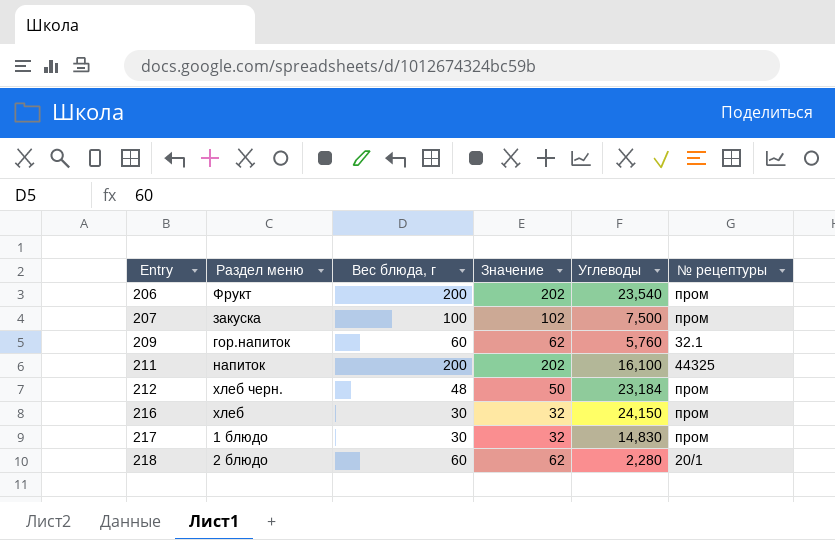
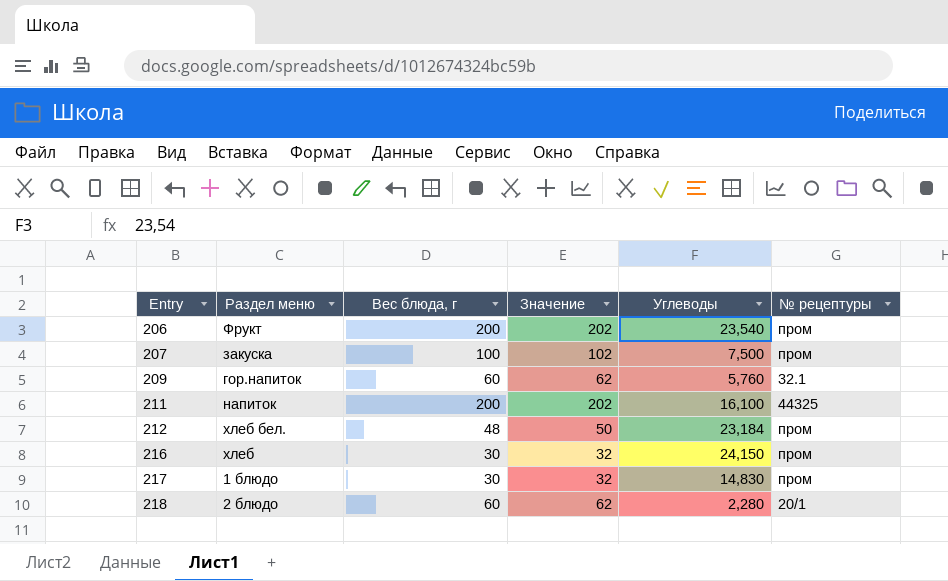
212 | Раздел меню: хлеб черн. -> хлеб бел.

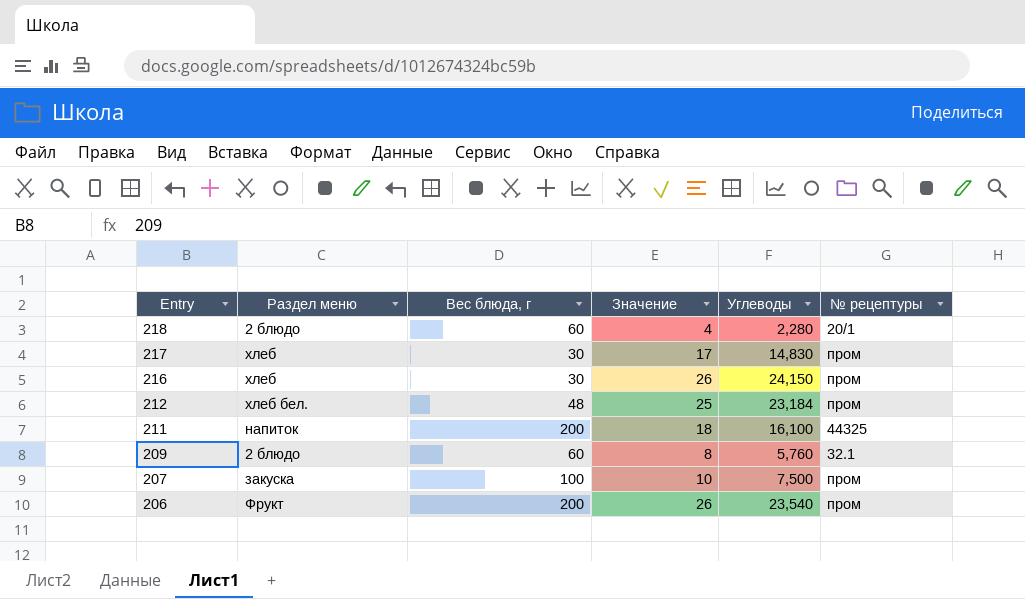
row order: Entry ascending -> Entry descending
column Значение | formula: [Вес блюда, г] + 2 -> [Углеводы] + 2
217 | Раздел меню: 1 блюдо -> хлеб
209 | Раздел меню: гор.напиток -> 2 блюдо

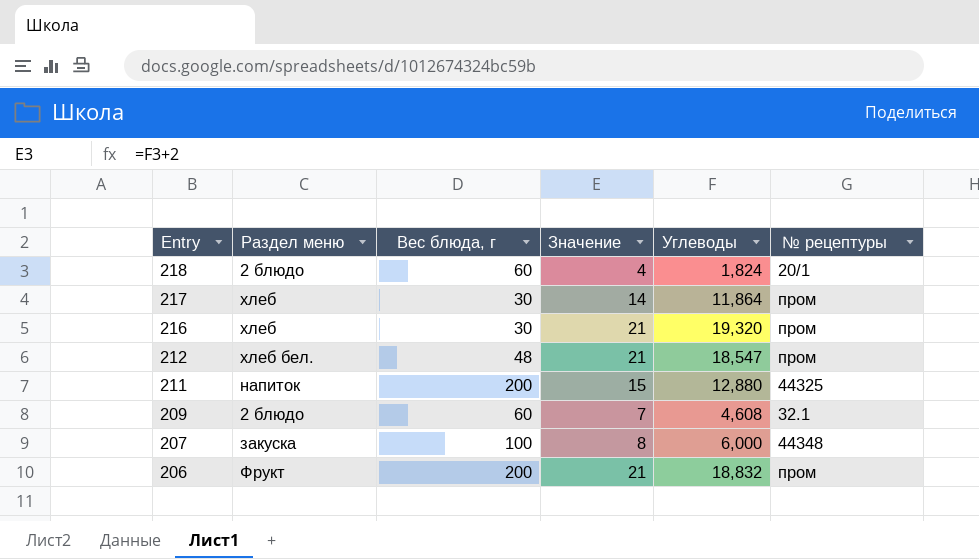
218 | Углеводы: 2,280 -> 1,824
217 | Значение: 17 -> 14
217 | Углеводы: 14,830 -> 11,864
216 | Значение: 26 -> 21
216 | Углеводы: 24,150 -> 19,320
212 | Значение: 25 -> 21
212 | Углеводы: 23,184 -> 18,547
211 | Значение: 18 -> 15
211 | Углеводы: 16,100 -> 12,880
209 | Значение: 8 -> 7
209 | Углеводы: 5,760 -> 4,608
207 | Значение: 10 -> 8
207 | Углеводы: 7,500 -> 6,000
207 | № рецептуры: пром -> 44348
206 | Значение: 26 -> 21
206 | Углеводы: 23,540 -> 18,832

